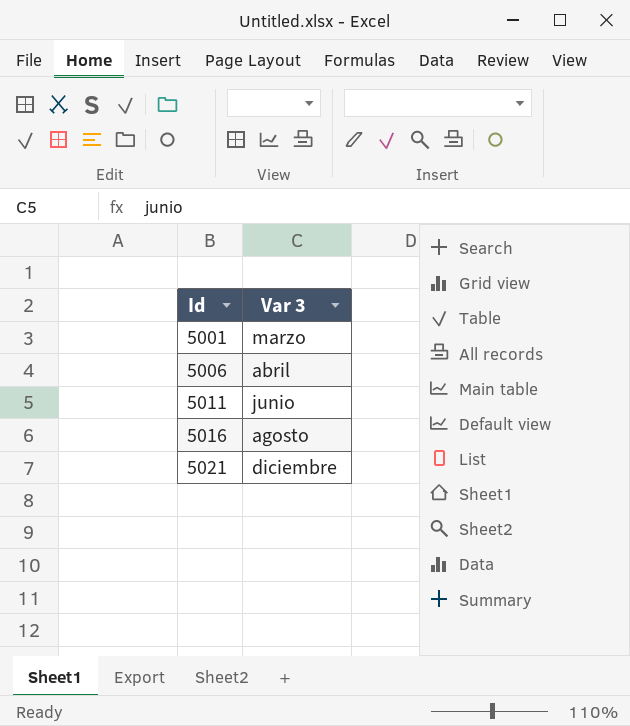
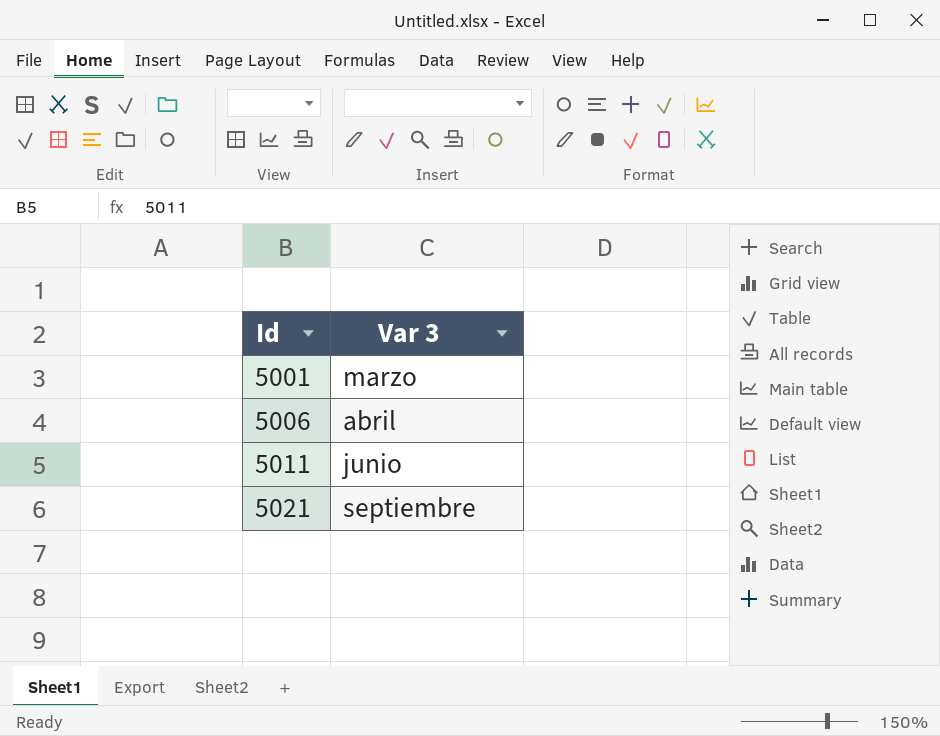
row 5016: agosto -> none
5021 | Var 3: diciembre -> septiembre

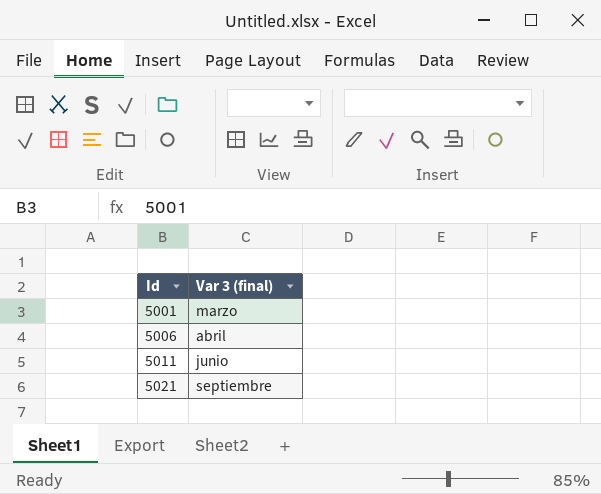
column name: Var 3 -> Var 3 (final)

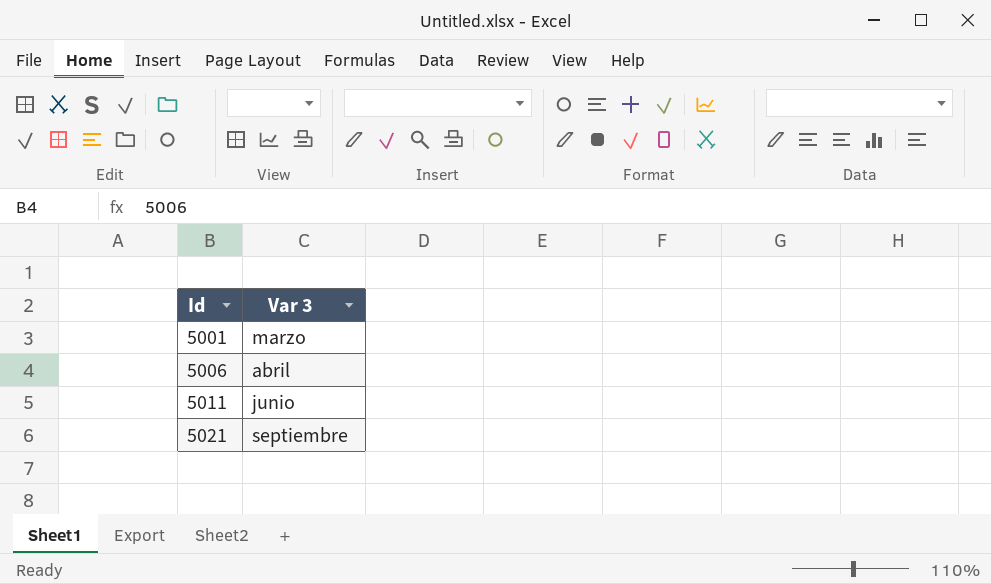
column name: Var 3 (final) -> Var 3

